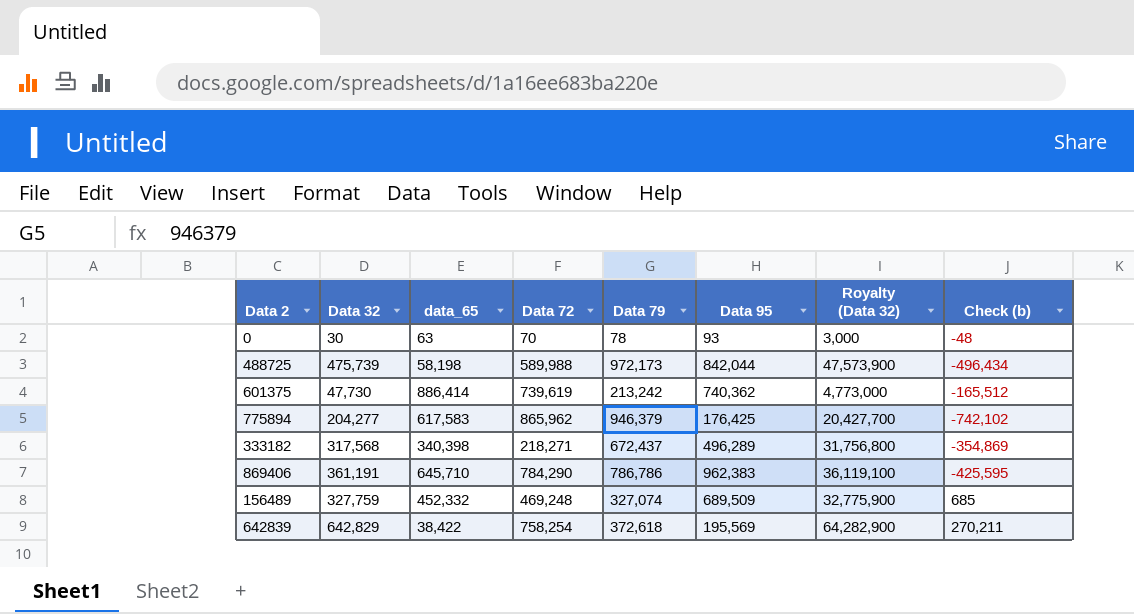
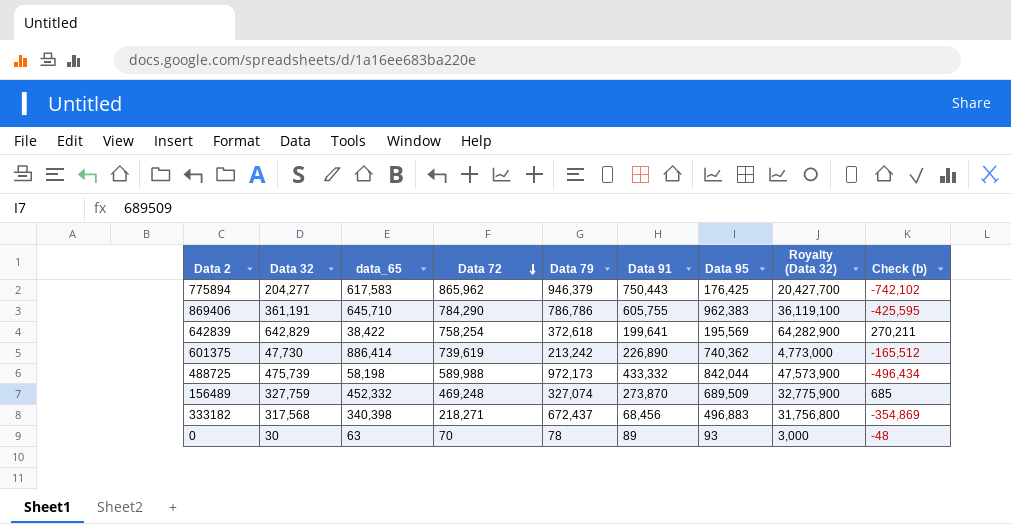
row order: none -> Data 72 descending
column Data 91 | position: none -> 6
333182 | Data 95: 496,289 -> 496,883

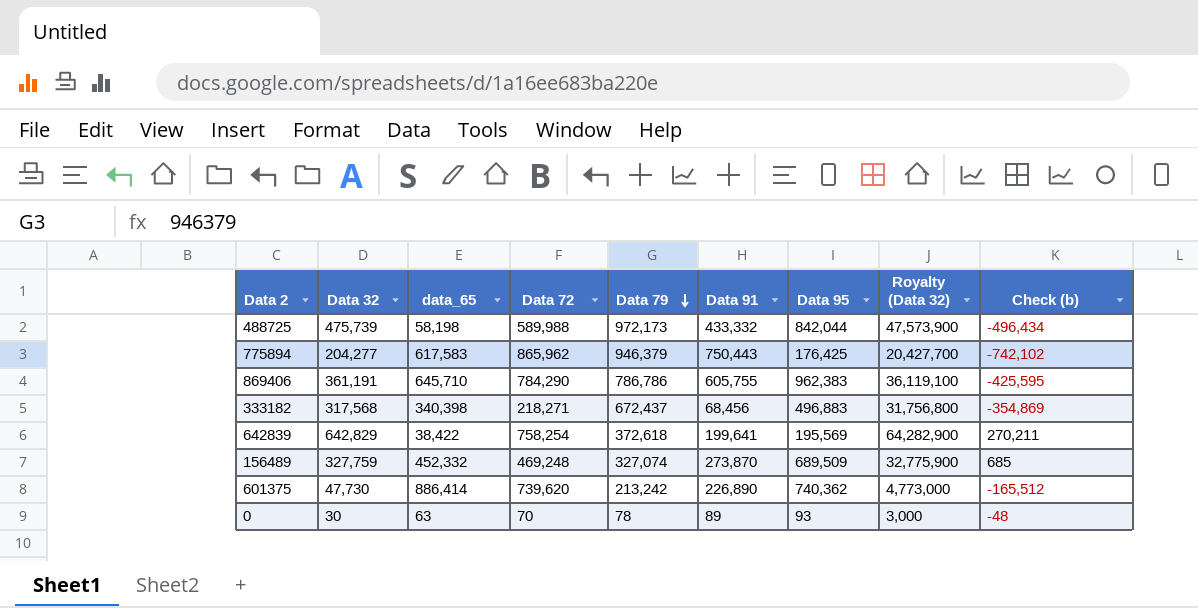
row order: Data 72 descending -> Data 79 descending
601375 | Data 72: 739,619 -> 739,620

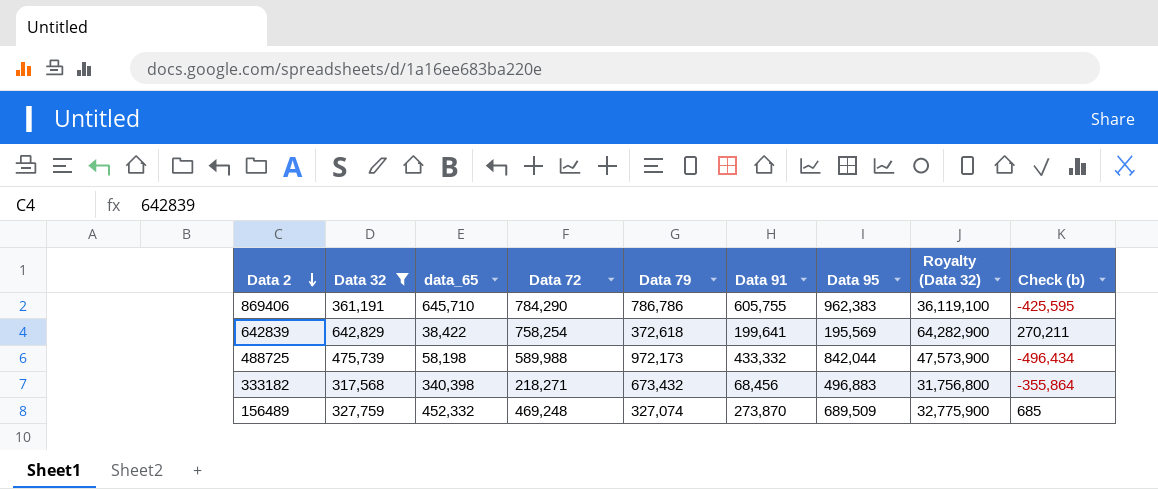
filter: none -> Data 32 >= 317,568
row order: Data 79 descending -> Data 2 descending
333182 | Data 79: 672,437 -> 673,432
333182 | Check (b): -354,869 -> -355,864

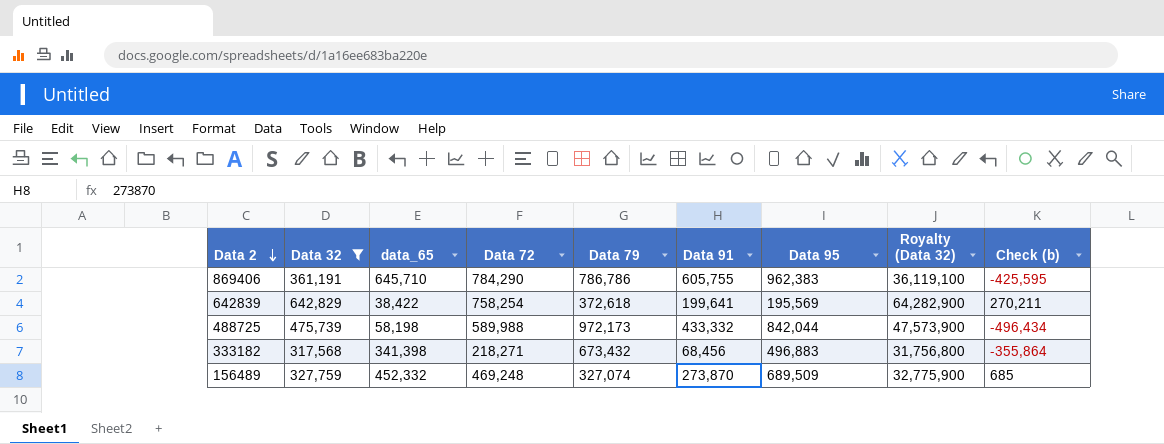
333182 | data_65: 340,398 -> 341,398

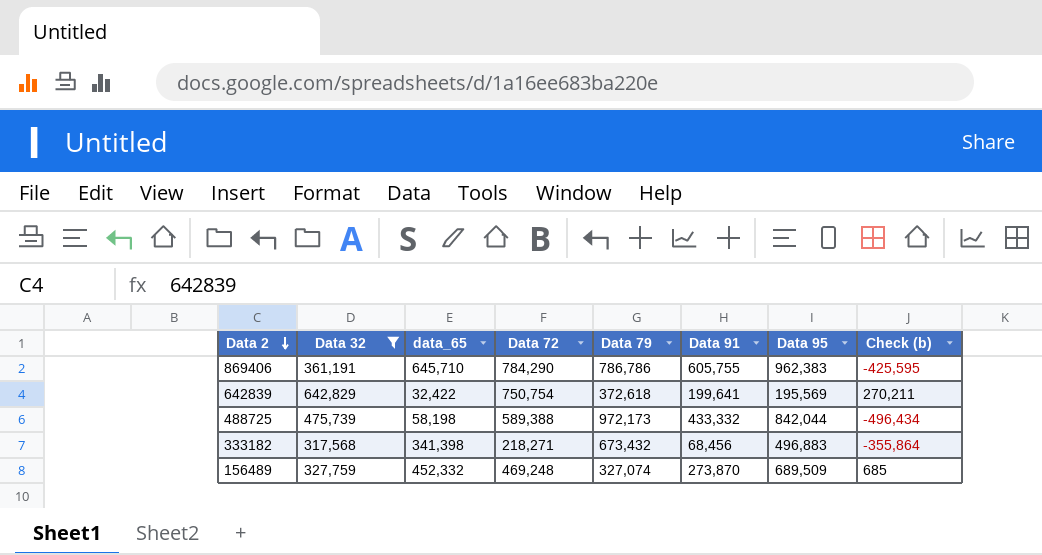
column Royalty (Data 32) | formula: [Data 32] * 100 -> none
642839 | data_65: 38,422 -> 32,422
642839 | Data 72: 758,254 -> 750,754
488725 | Data 72: 589,988 -> 589,388

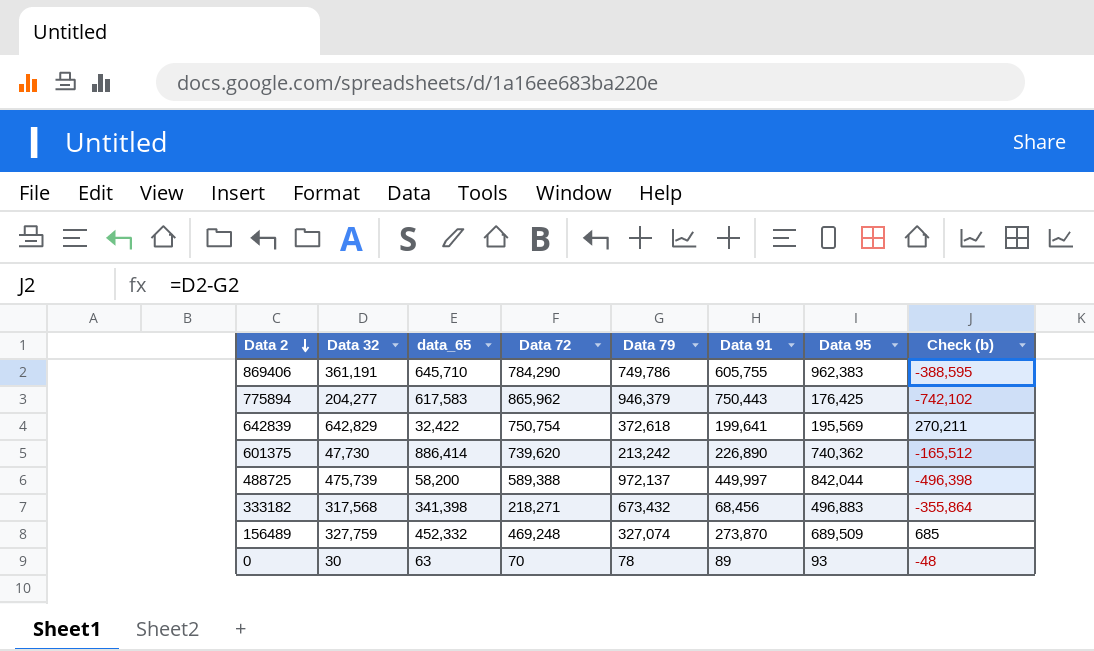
filter: Data 32 >= 317,568 -> none
869406 | Data 79: 786,786 -> 749,786
869406 | Check (b): -425,595 -> -388,595
488725 | data_65: 58,198 -> 58,200
488725 | Data 79: 972,173 -> 972,137
488725 | Data 91: 433,332 -> 449,997
488725 | Check (b): -496,434 -> -496,398

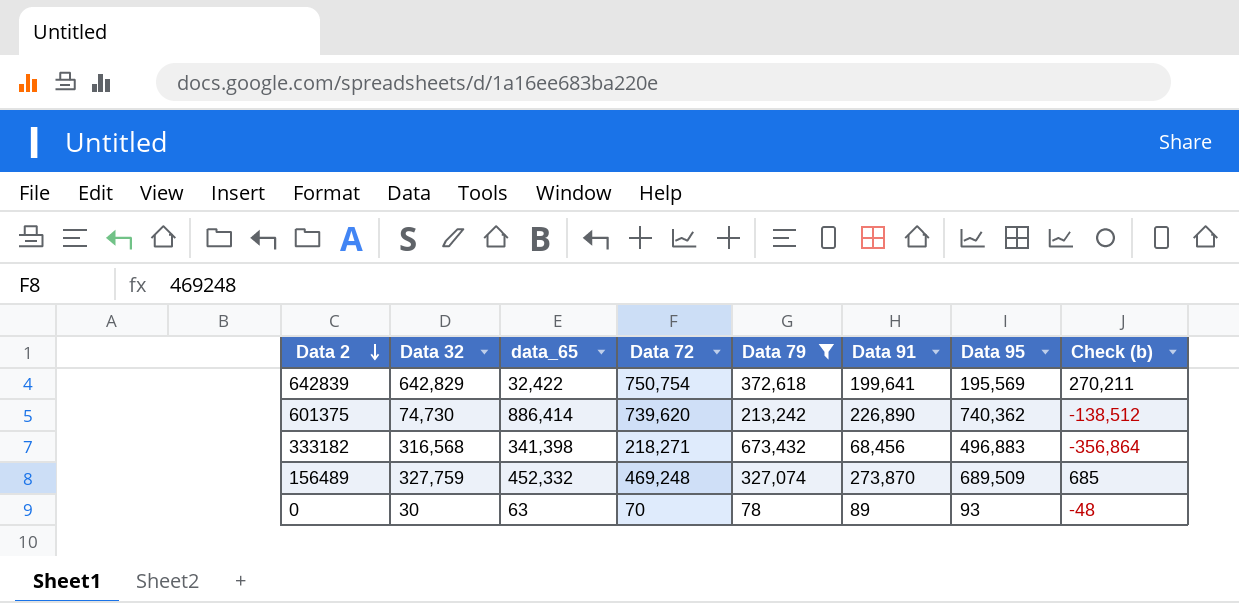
filter: none -> Data 79 <= 673,432
601375 | Data 32: 47,730 -> 74,730
601375 | Check (b): -165,512 -> -138,512
333182 | Data 32: 317,568 -> 316,568
333182 | Check (b): -355,864 -> -356,864

